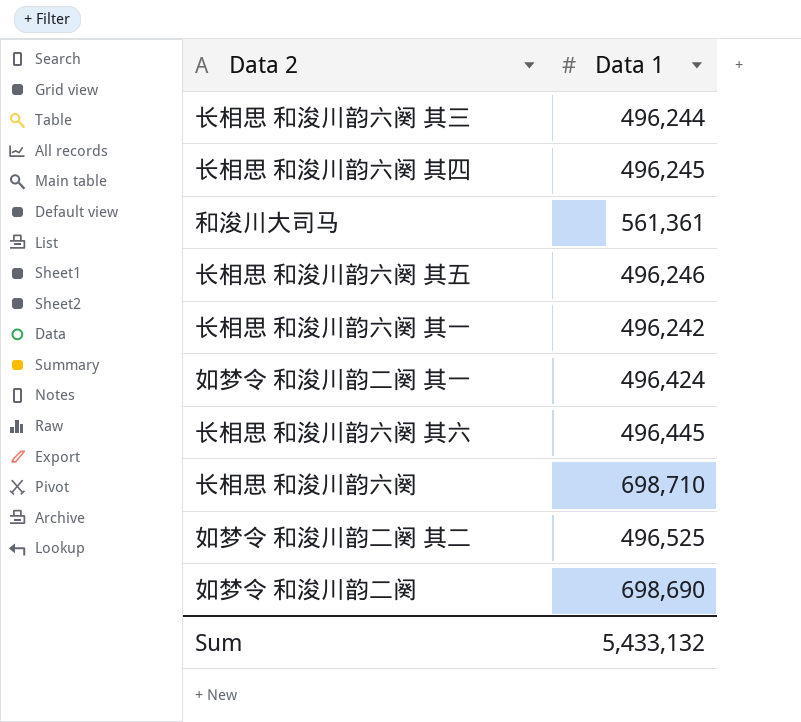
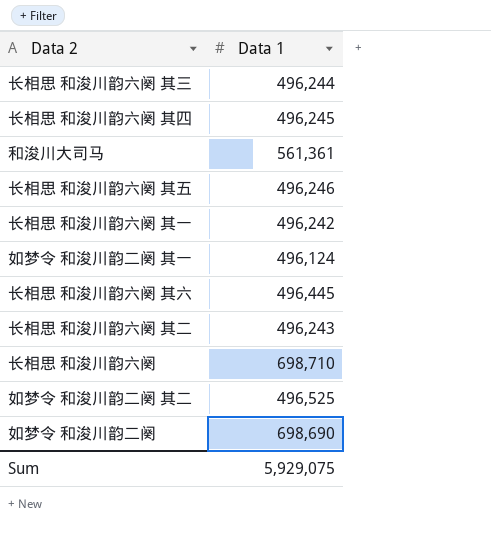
如梦令 和浚川韵二阕 其一 | Data 1: 496,424 -> 496,124
row 长相思 和浚川韵六阕 其二: none -> 496,243
Sum | Data 1: 5,433,132 -> 5,929,075

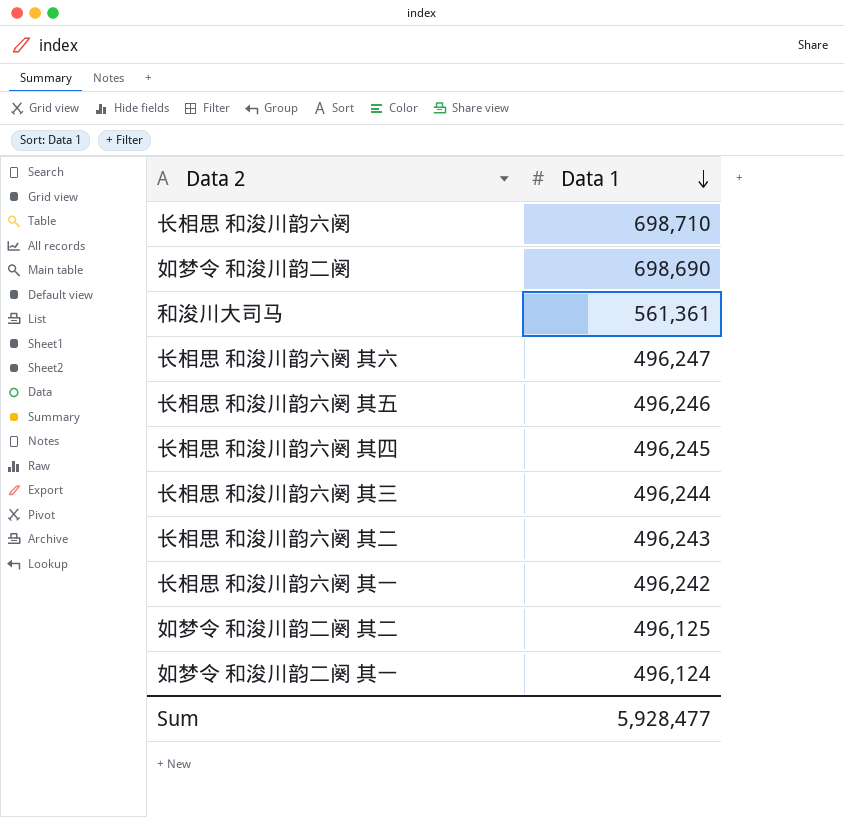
row order: none -> Data 1 descending
长相思 和浚川韵六阕 其六 | Data 1: 496,445 -> 496,247
如梦令 和浚川韵二阕 其二 | Data 1: 496,525 -> 496,125
Sum | Data 1: 5,929,075 -> 5,928,477

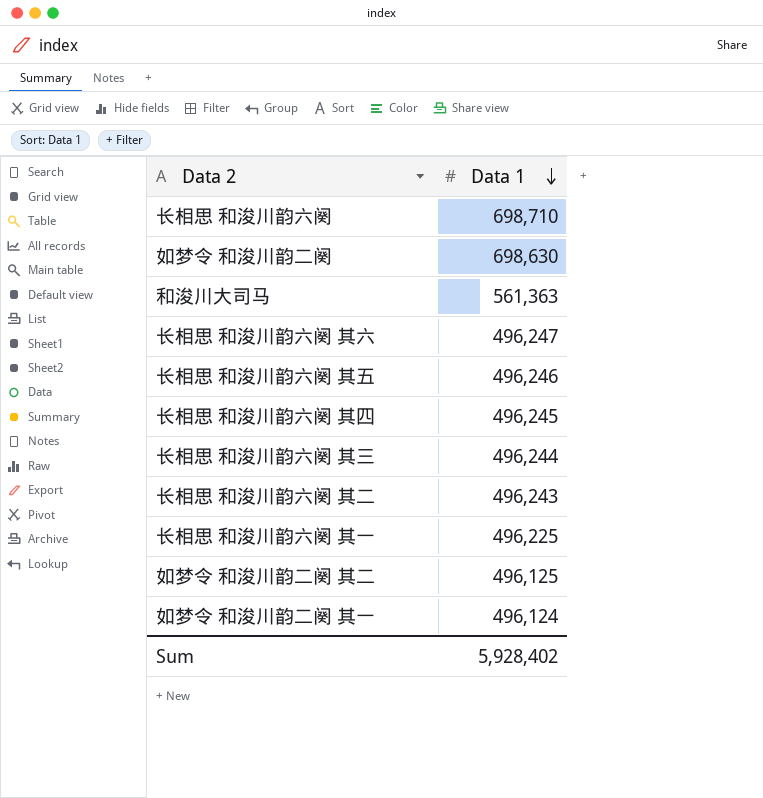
如梦令 和浚川韵二阕 | Data 1: 698,690 -> 698,630
和浚川大司马 | Data 1: 561,361 -> 561,363
长相思 和浚川韵六阕 其一 | Data 1: 496,242 -> 496,225
Sum | Data 1: 5,928,477 -> 5,928,402

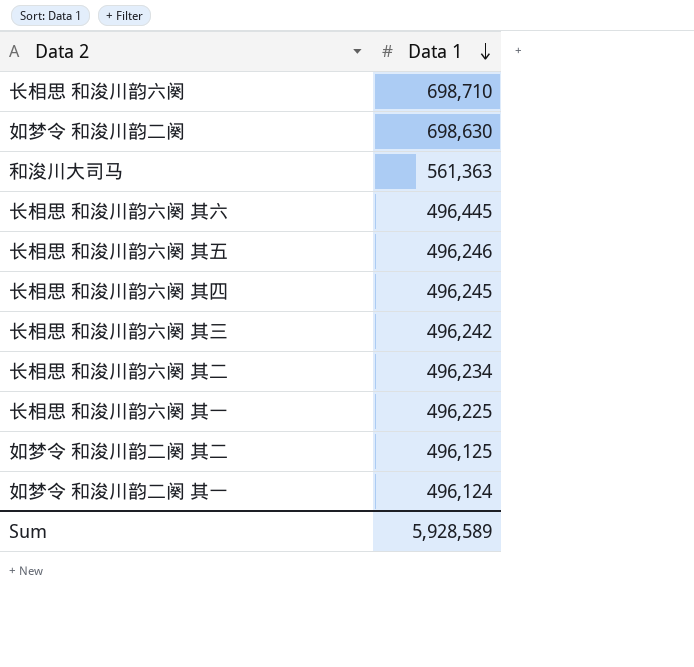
长相思 和浚川韵六阕 其六 | Data 1: 496,247 -> 496,445
长相思 和浚川韵六阕 其三 | Data 1: 496,244 -> 496,242
长相思 和浚川韵六阕 其二 | Data 1: 496,243 -> 496,234
Sum | Data 1: 5,928,402 -> 5,928,589

